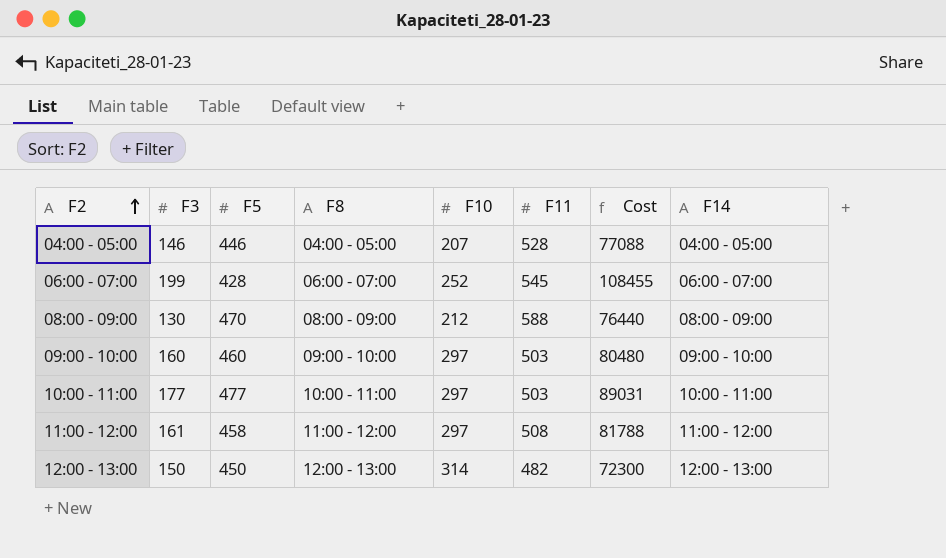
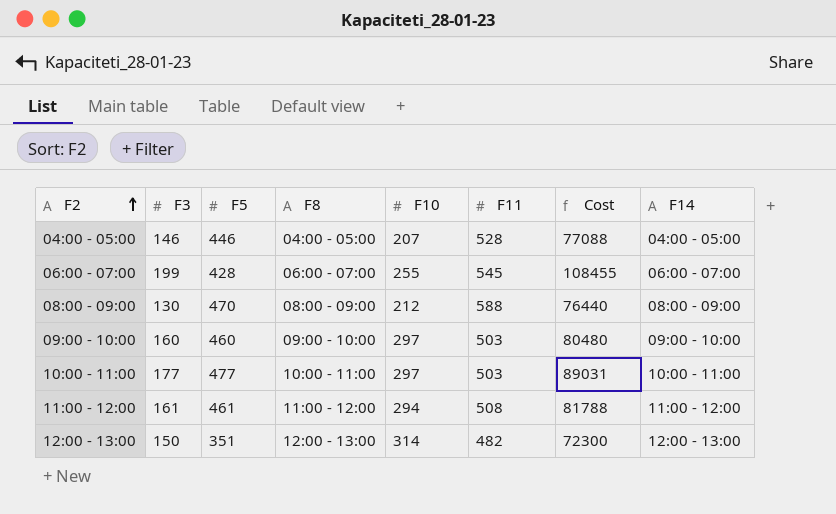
06:00 - 07:00 | F10: 252 -> 255
11:00 - 12:00 | F5: 458 -> 461
11:00 - 12:00 | F10: 297 -> 294
12:00 - 13:00 | F5: 450 -> 351

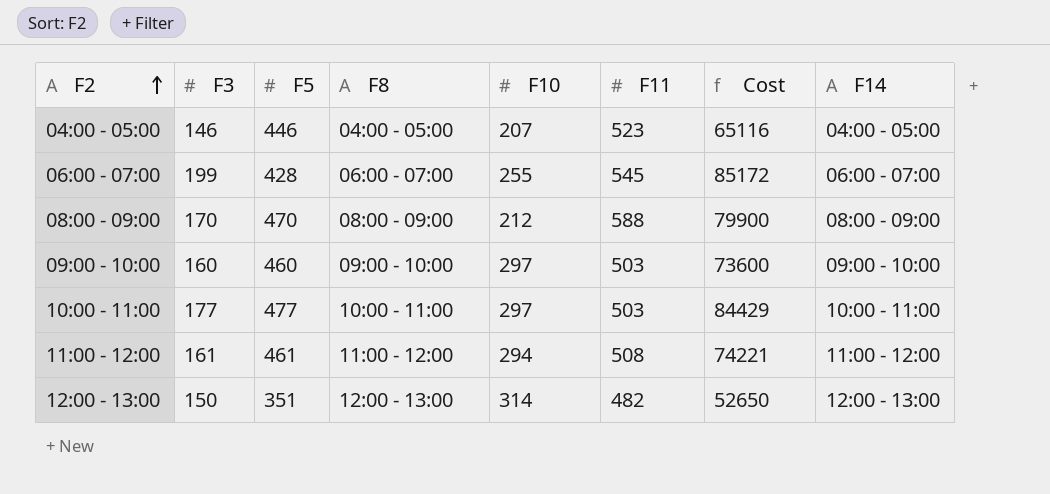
column Cost | formula: [F3] * [F11] -> [F3] * [F5]
04:00 - 05:00 | F11: 528 -> 523
08:00 - 09:00 | F3: 130 -> 170

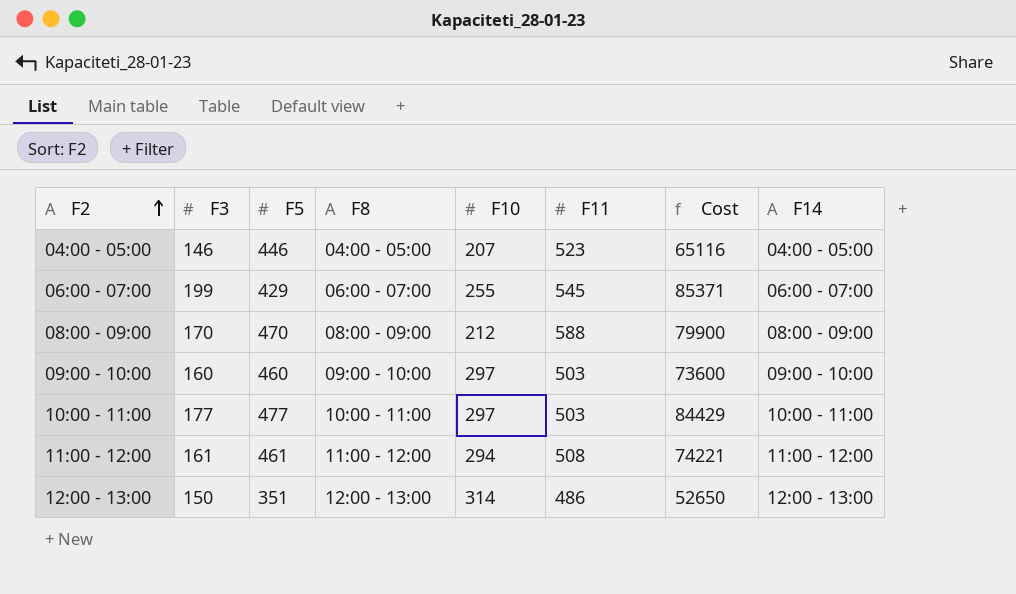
06:00 - 07:00 | F5: 428 -> 429
06:00 - 07:00 | Cost: 85172 -> 85371
12:00 - 13:00 | F11: 482 -> 486

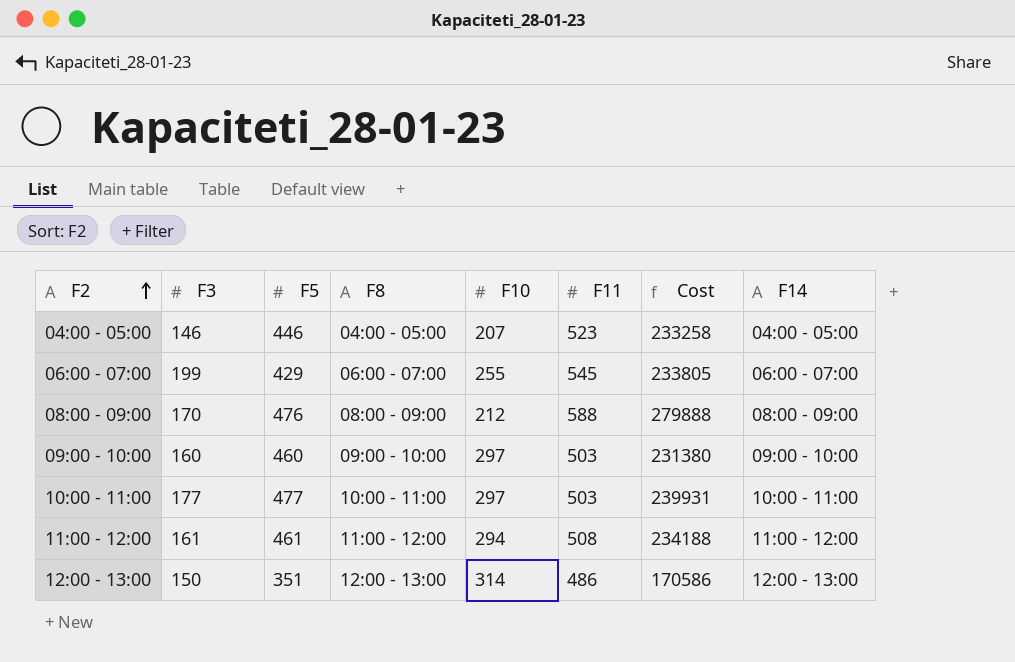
column Cost | formula: [F3] * [F5] -> [F5] * [F11]
08:00 - 09:00 | F5: 470 -> 476

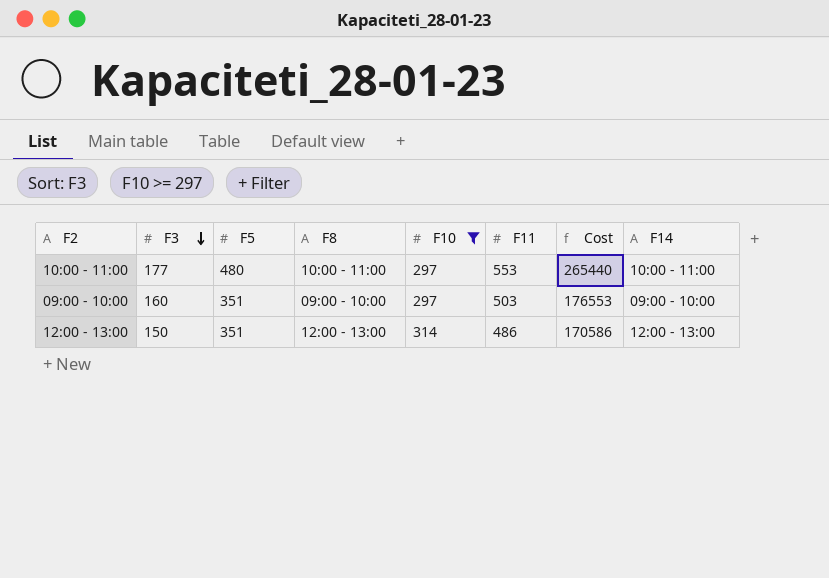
filter: none -> F10 >= 297
row order: F2 ascending -> F3 descending
10:00 - 11:00 | F5: 477 -> 480
10:00 - 11:00 | F11: 503 -> 553
10:00 - 11:00 | Cost: 239931 -> 265440
09:00 - 10:00 | F5: 460 -> 351
09:00 - 10:00 | Cost: 231380 -> 176553

